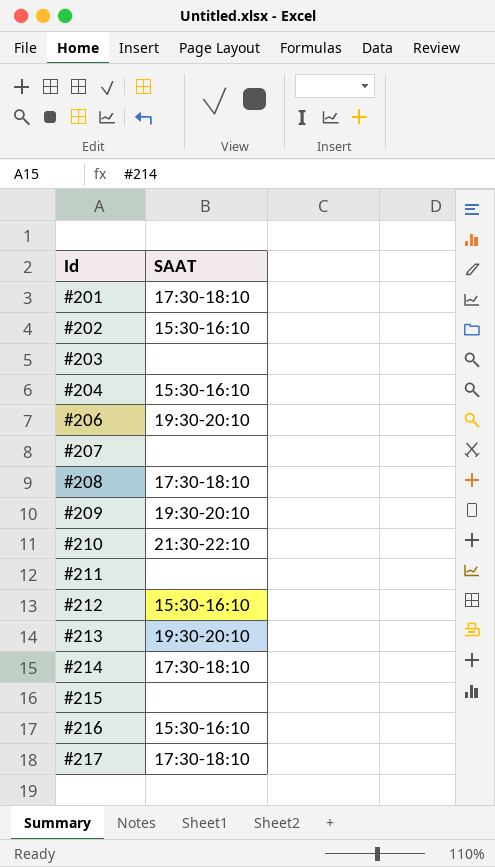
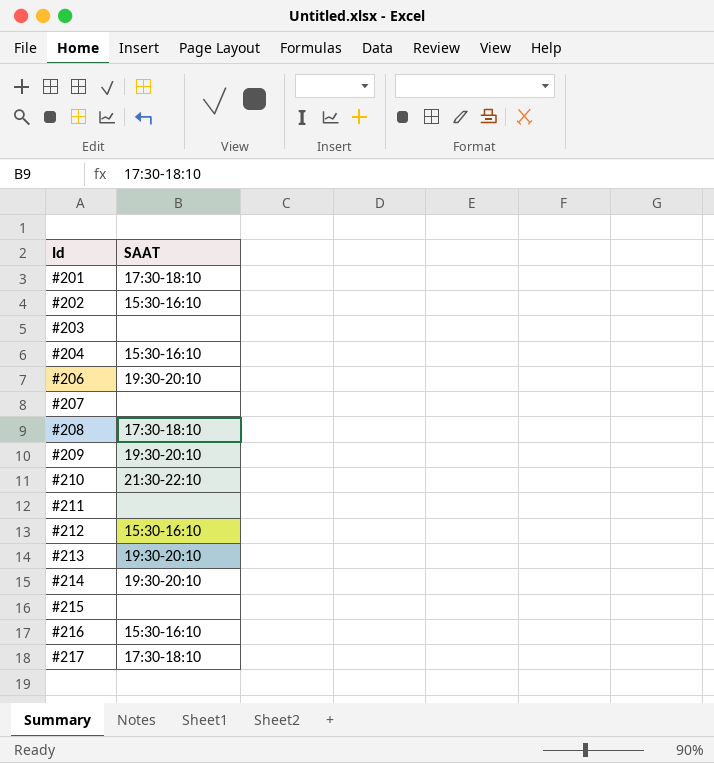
#214 | SAAT: 17:30-18:10 -> 19:30-20:10

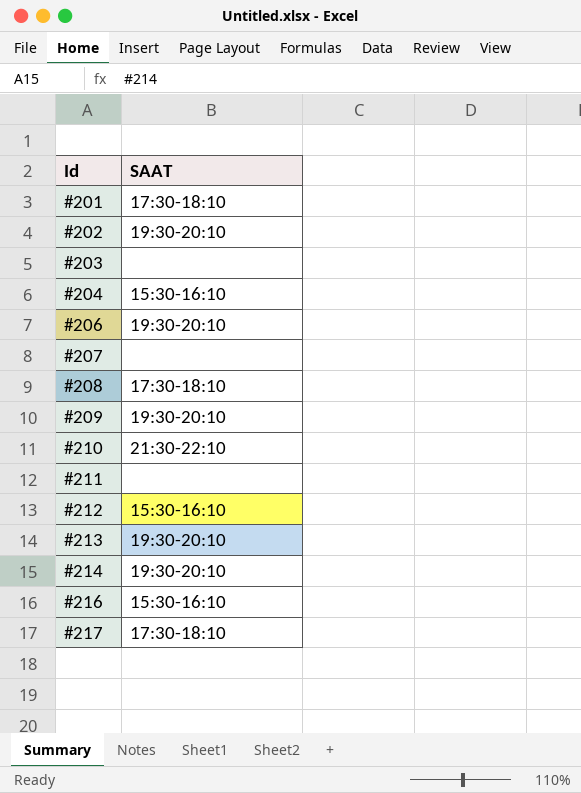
row #215: none -> none
#202 | SAAT: 15:30-16:10 -> 19:30-20:10

